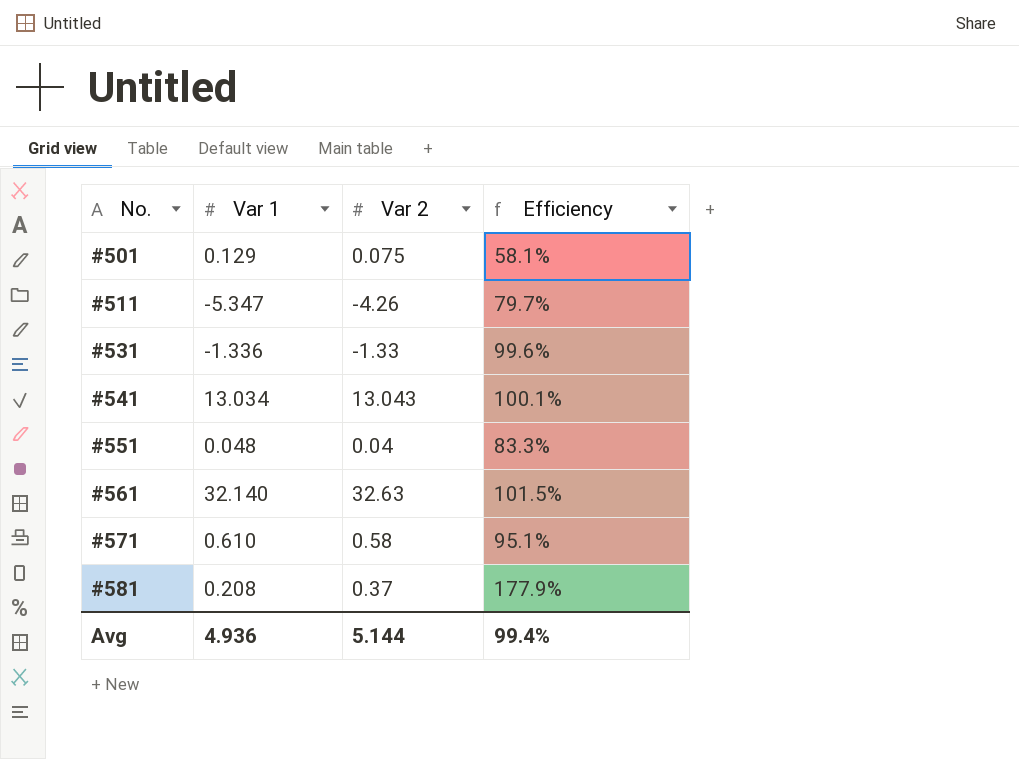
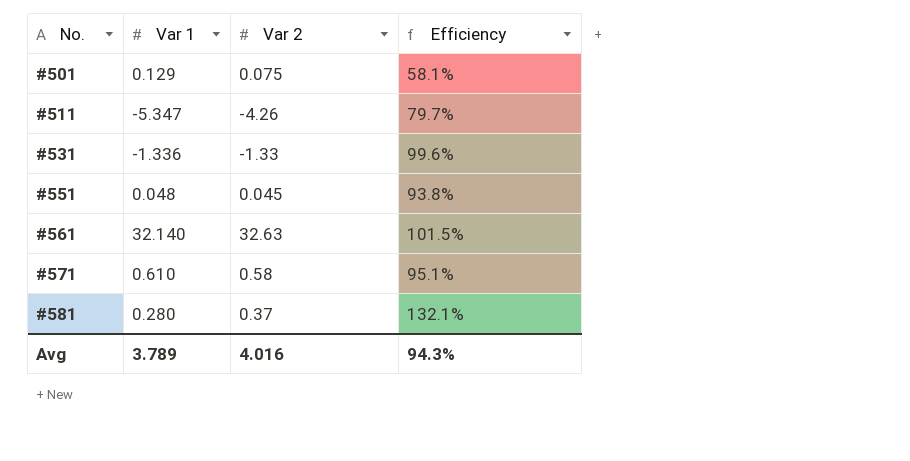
row #541: 13.034 | 13.043 | 100.1% -> none
#551 | Var 2: 0.04 -> 0.045
#551 | Efficiency: 83.3% -> 93.8%
#581 | Var 1: 0.208 -> 0.280
#581 | Efficiency: 177.9% -> 132.1%
Avg | Var 1: 4.936 -> 3.789
Avg | Var 2: 5.144 -> 4.016
Avg | Efficiency: 99.4% -> 94.3%

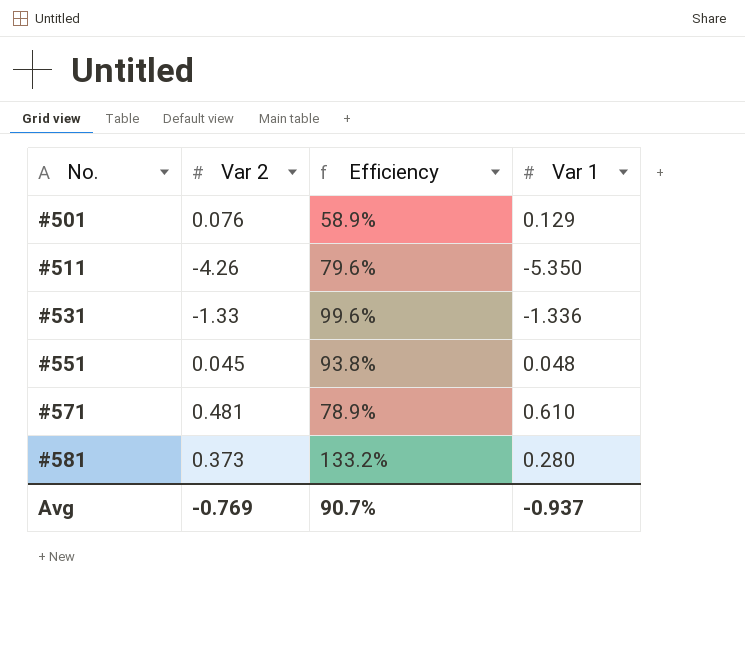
column Var 1 | position: 2 -> 4
row #561: 32.140 | 32.63 | 101.5% -> none
#501 | Var 2: 0.075 -> 0.076
#501 | Efficiency: 58.1% -> 58.9%
#511 | Efficiency: 79.7% -> 79.6%
#511 | Var 1: -5.347 -> -5.350
#571 | Var 2: 0.58 -> 0.481
#571 | Efficiency: 95.1% -> 78.9%
#581 | Var 2: 0.37 -> 0.373
#581 | Efficiency: 132.1% -> 133.2%
Avg | Var 2: 4.016 -> -0.769
Avg | Efficiency: 94.3% -> 90.7%
Avg | Var 1: 3.789 -> -0.937

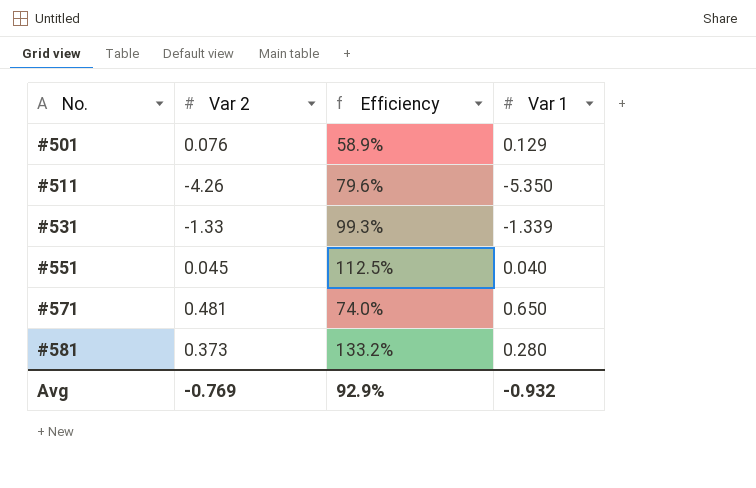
#531 | Efficiency: 99.6% -> 99.3%
#531 | Var 1: -1.336 -> -1.339
#551 | Efficiency: 93.8% -> 112.5%
#551 | Var 1: 0.048 -> 0.040
#571 | Efficiency: 78.9% -> 74.0%
#571 | Var 1: 0.610 -> 0.650
Avg | Efficiency: 90.7% -> 92.9%
Avg | Var 1: -0.937 -> -0.932

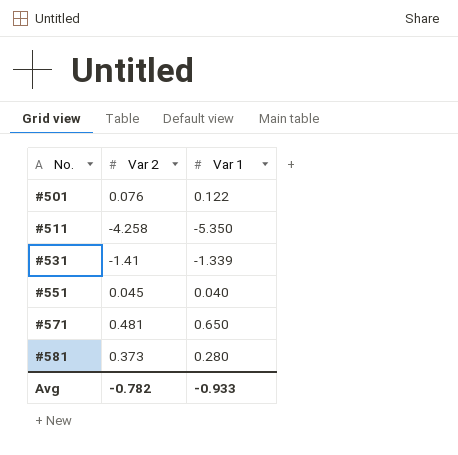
column Efficiency | formula: [Var 2] / [Var 1] -> none
#501 | Var 1: 0.129 -> 0.122
#511 | Var 2: -4.26 -> -4.258
#531 | Var 2: -1.33 -> -1.41
Avg | Var 2: -0.769 -> -0.782
Avg | Var 1: -0.932 -> -0.933

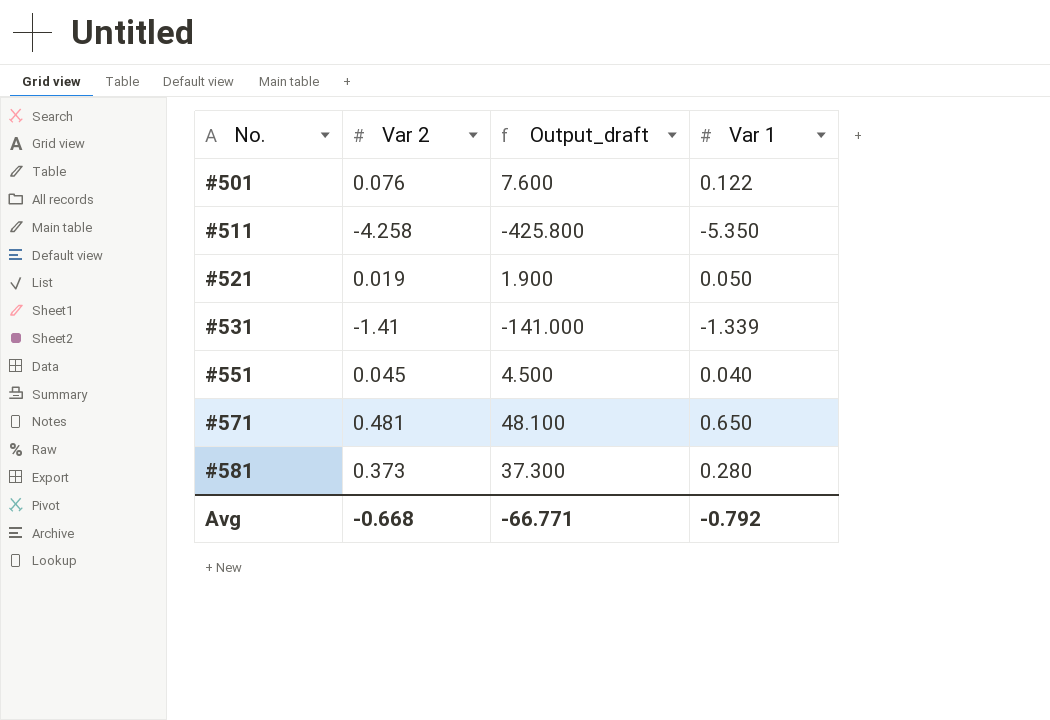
column Output_draft | formula: none -> [Var 2] * 100
row #521: none -> 0.019 | 1.900 | 0.050
Avg | Var 2: -0.782 -> -0.668
Avg | Var 1: -0.933 -> -0.792

